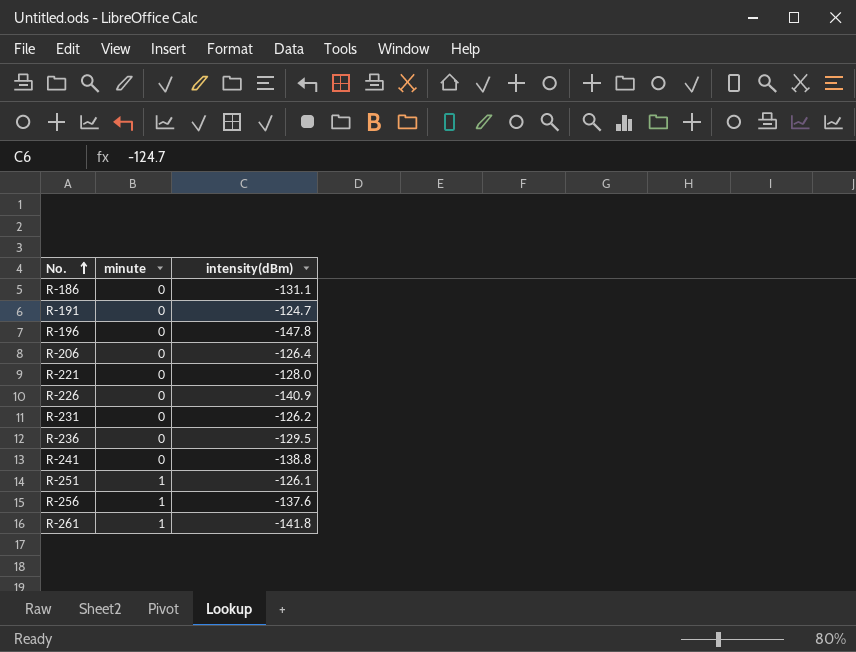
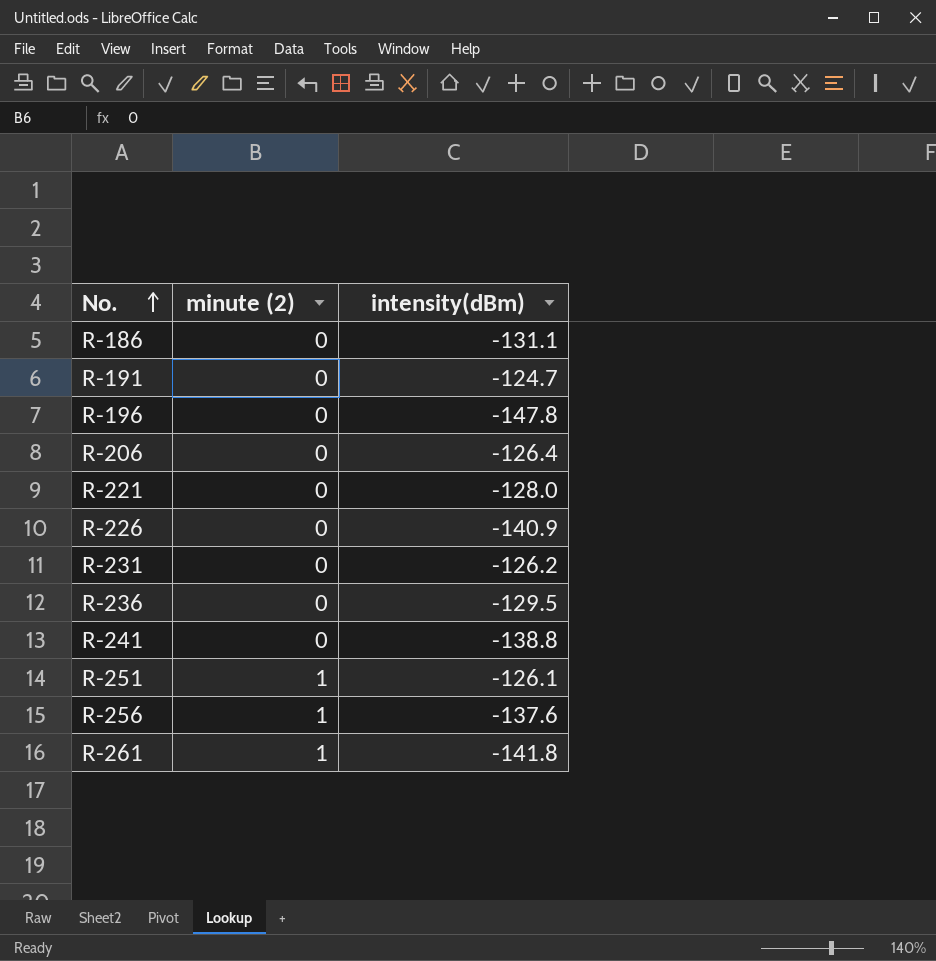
column name: minute -> minute (2)

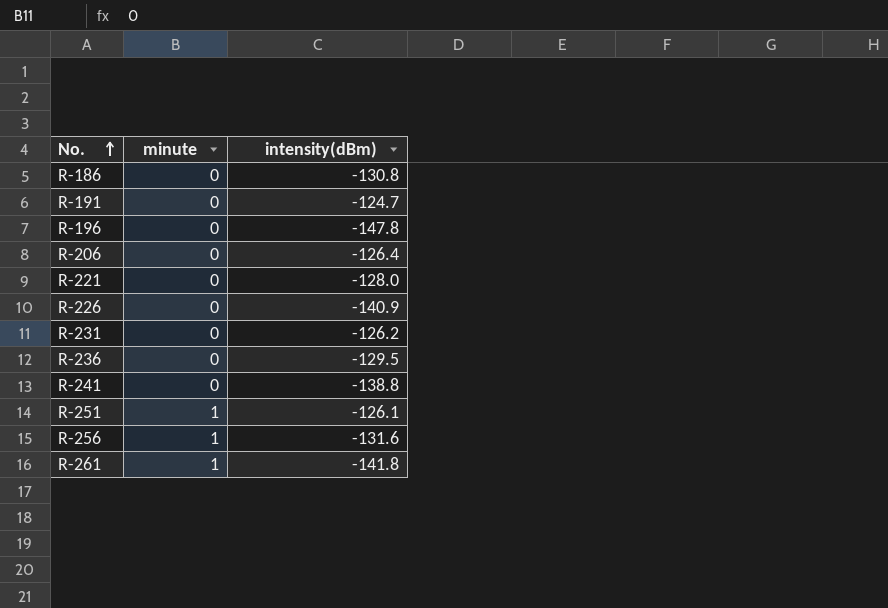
column name: minute (2) -> minute
R-186 | intensity(dBm): -131.1 -> -130.8
R-256 | intensity(dBm): -137.6 -> -131.6

